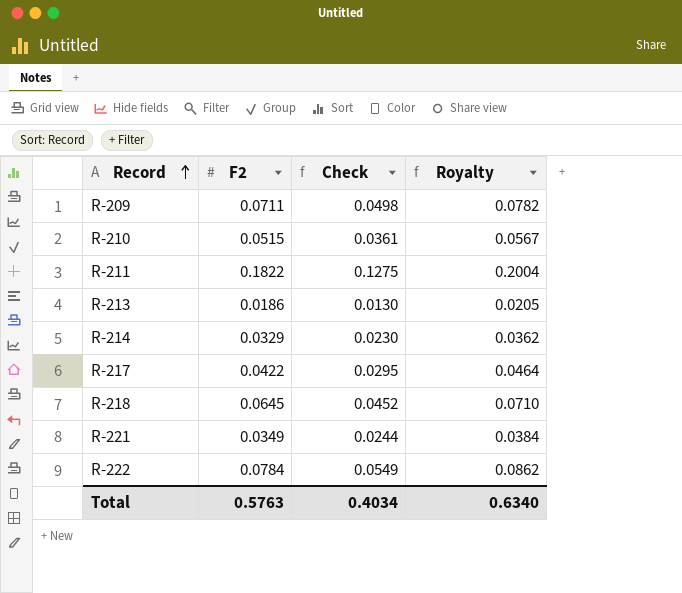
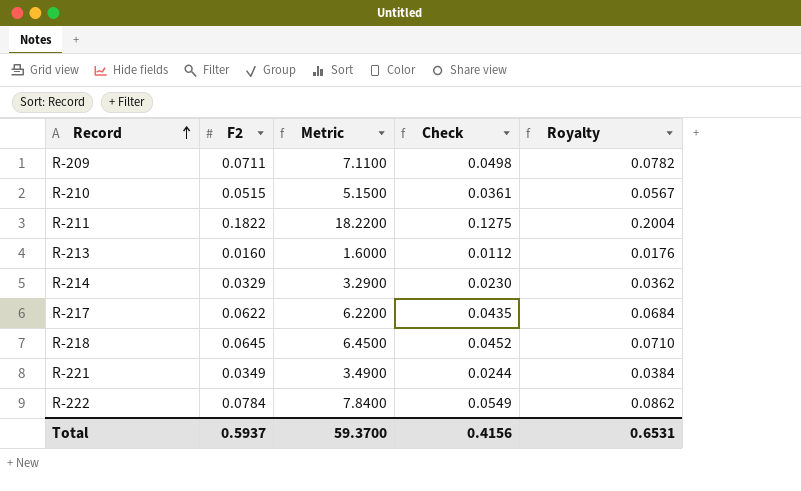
column Metric | formula: none -> [F2] * 100
R-213 | F2: 0.0186 -> 0.0160
R-213 | Check: 0.0130 -> 0.0112
R-213 | Royalty: 0.0205 -> 0.0176
R-217 | F2: 0.0422 -> 0.0622
R-217 | Check: 0.0295 -> 0.0435
R-217 | Royalty: 0.0464 -> 0.0684
Total | F2: 0.5763 -> 0.5937
Total | Check: 0.4034 -> 0.4156
Total | Royalty: 0.6340 -> 0.6531

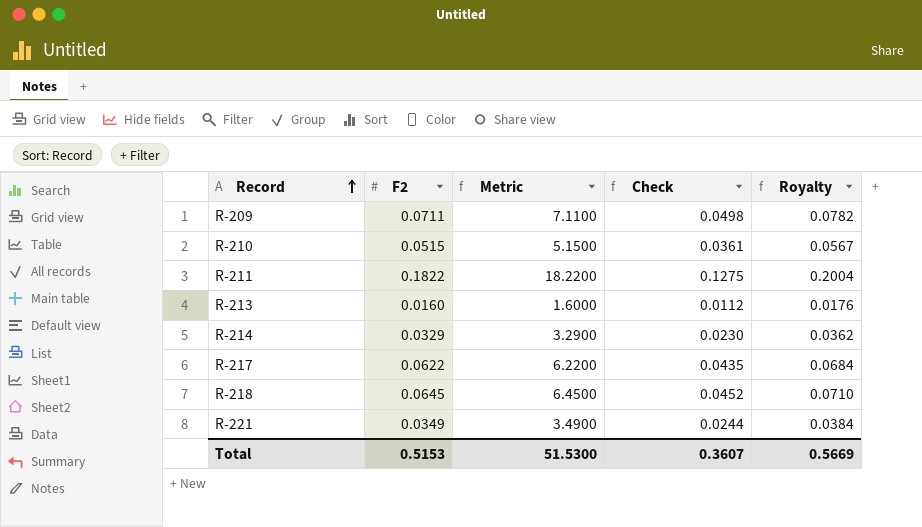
row R-222: 0.0784 | 7.8400 | 0.0549 | 0.0862 -> none
Total | F2: 0.5937 -> 0.5153
Total | Metric: 59.3700 -> 51.5300
Total | Check: 0.4156 -> 0.3607
Total | Royalty: 0.6531 -> 0.5669

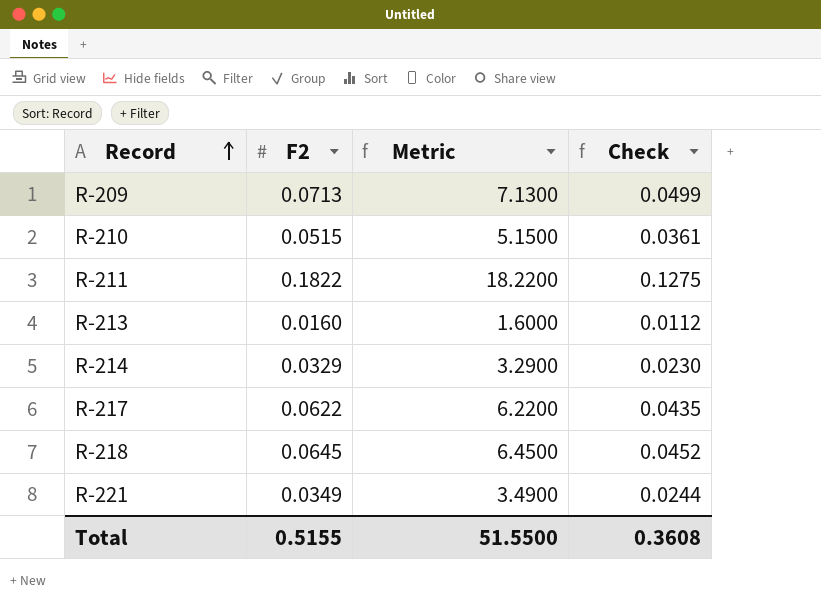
column Royalty | formula: [F2] * 1.1 -> none
R-209 | F2: 0.0711 -> 0.0713
R-209 | Metric: 7.1100 -> 7.1300
R-209 | Check: 0.0498 -> 0.0499
Total | F2: 0.5153 -> 0.5155
Total | Metric: 51.5300 -> 51.5500
Total | Check: 0.3607 -> 0.3608

